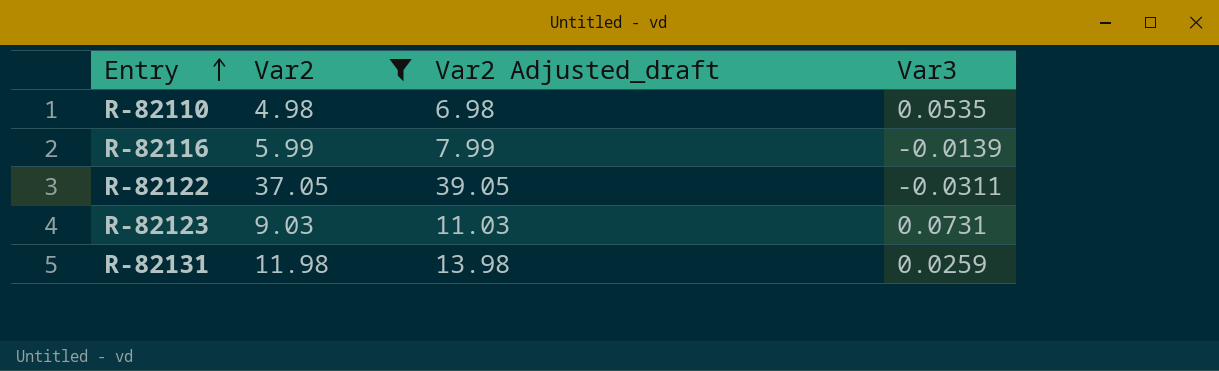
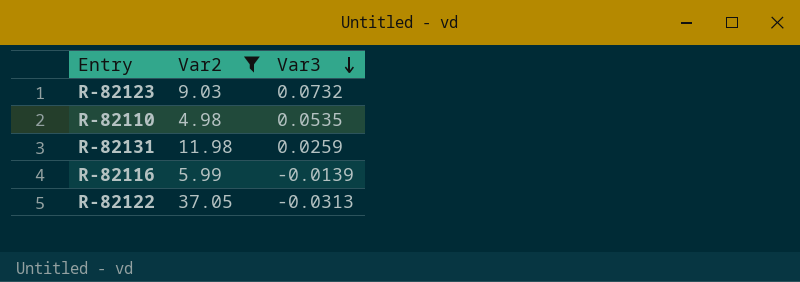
row order: Entry ascending -> Var3 descending
column Var2 Adjusted_draft | formula: [Var2] + 2 -> none
R-82123 | Var3: 0.0731 -> 0.0732
R-82122 | Var3: -0.0311 -> -0.0313

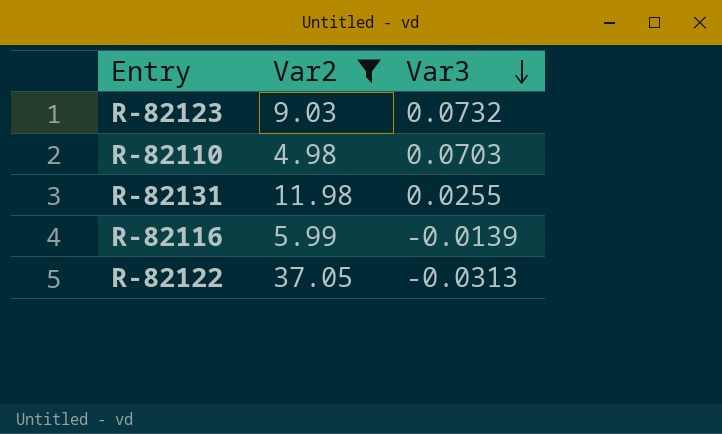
R-82110 | Var3: 0.0535 -> 0.0703
R-82131 | Var3: 0.0259 -> 0.0255

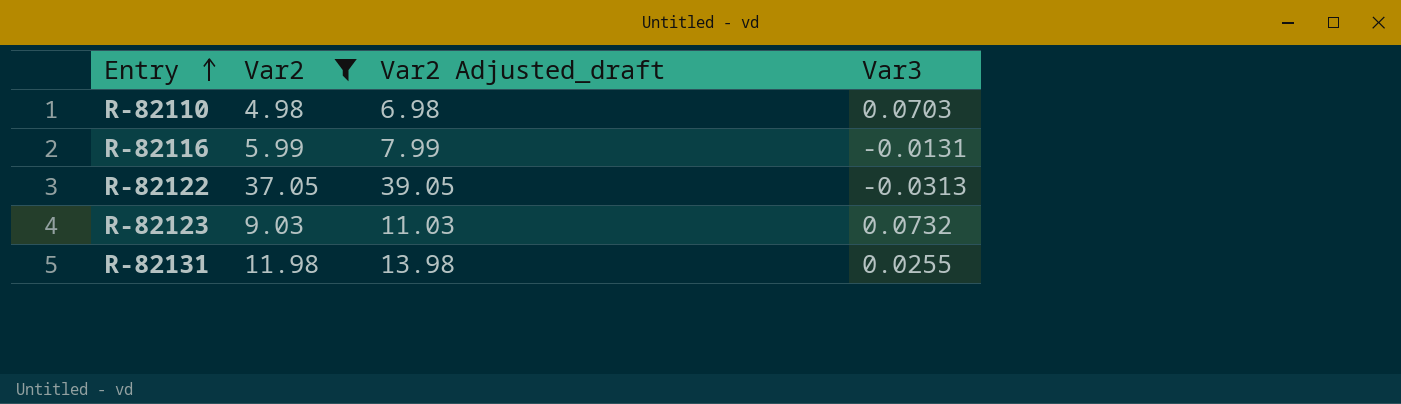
row order: Var3 descending -> Entry ascending
column Var2 Adjusted_draft | formula: none -> [Var2] + 2
R-82116 | Var3: -0.0139 -> -0.0131

